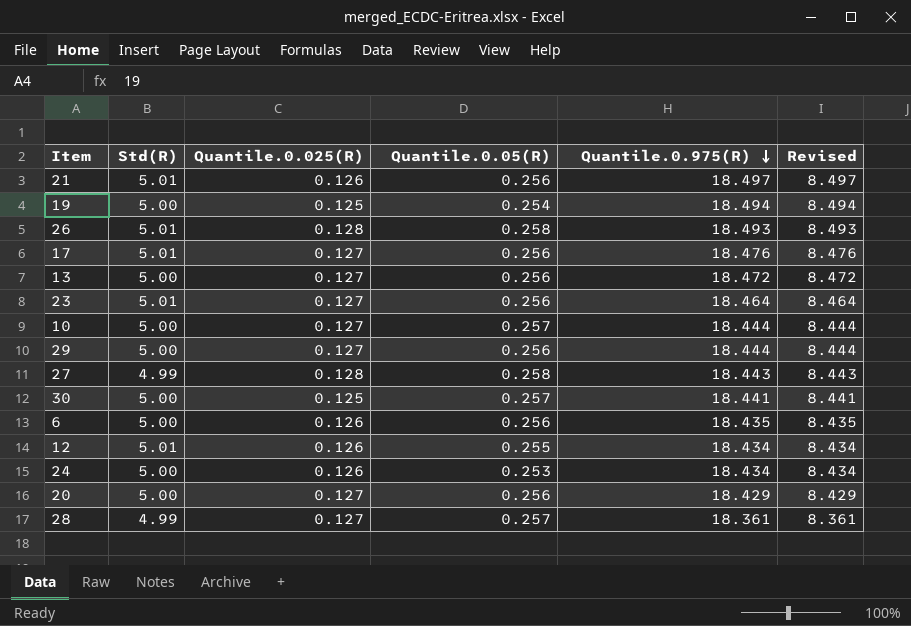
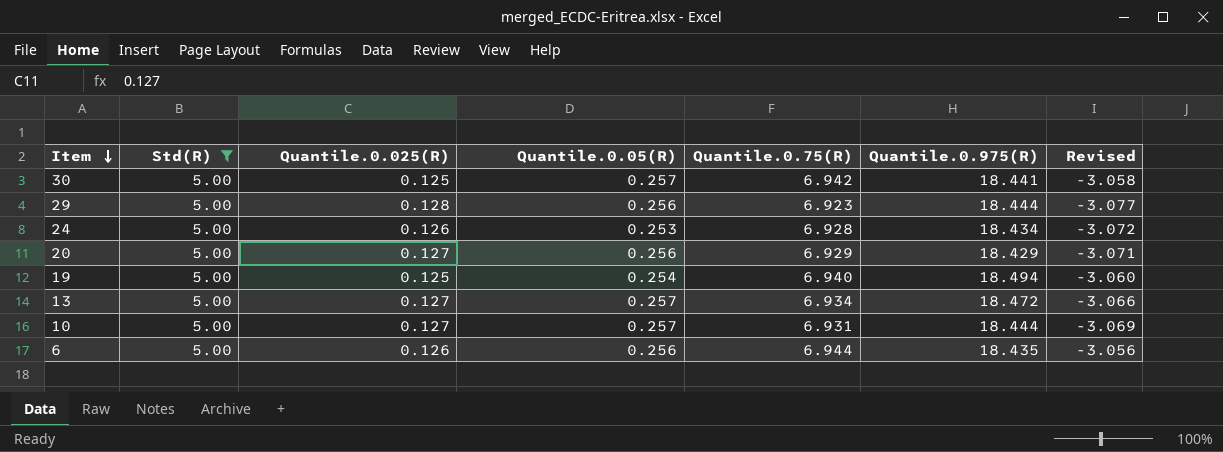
filter: none -> Std(R) = 5.00
row order: Quantile.0.975(R) descending -> Item descending
column Quantile.0.75(R) | position: none -> 5
column Revised | formula: [Quantile.0.975(R)] - 10 -> [Quantile.0.75(R)] - 10
29 | Quantile.0.025(R): 0.127 -> 0.128
13 | Quantile.0.05(R): 0.256 -> 0.257

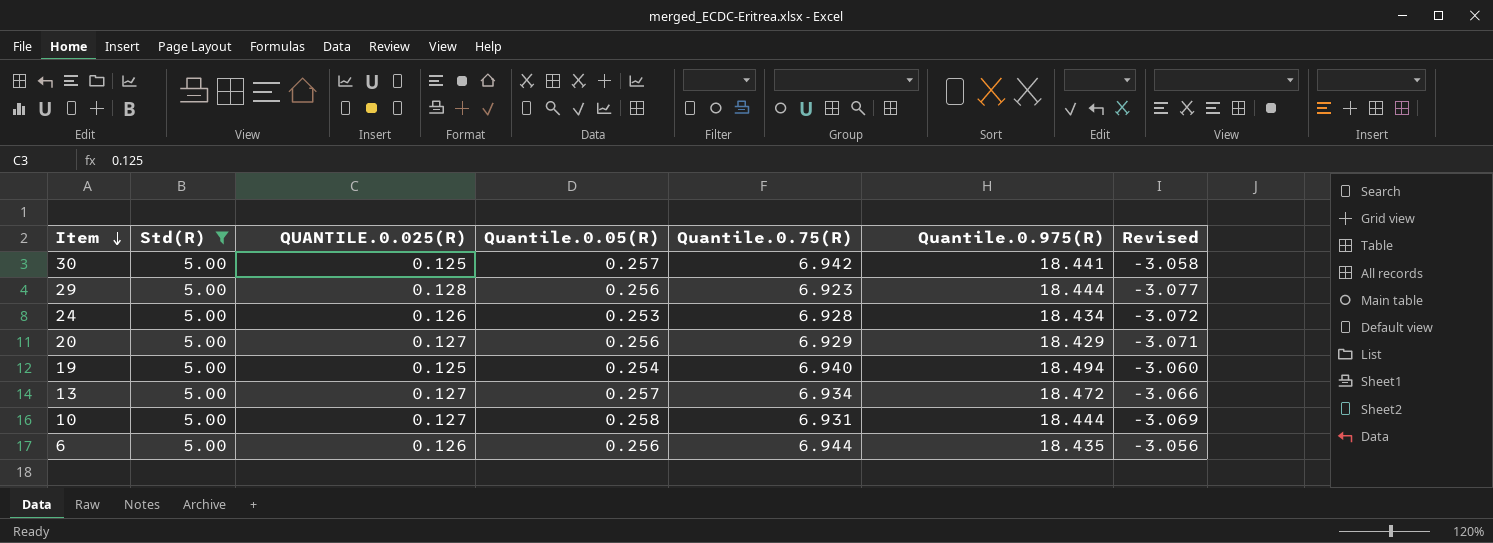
column name: Quantile.0.025(R) -> QUANTILE.0.025(R)
10 | Quantile.0.05(R): 0.257 -> 0.258

